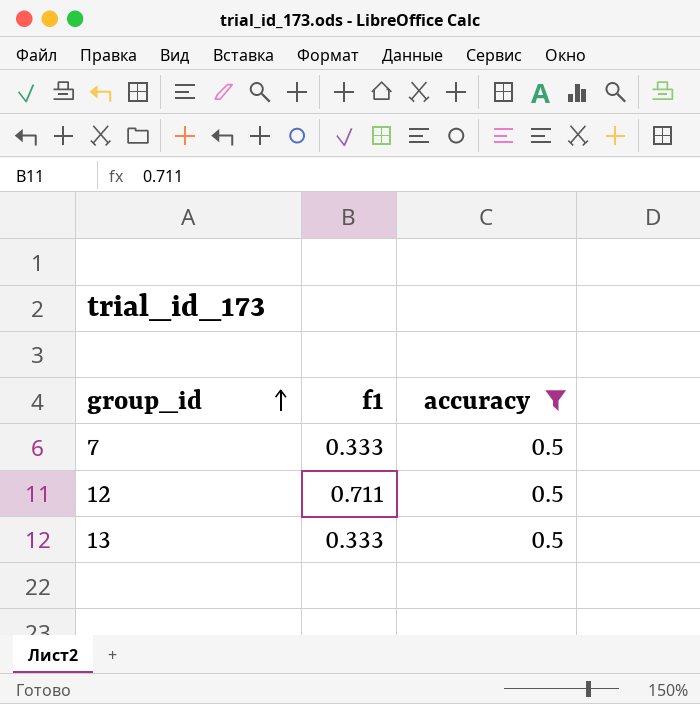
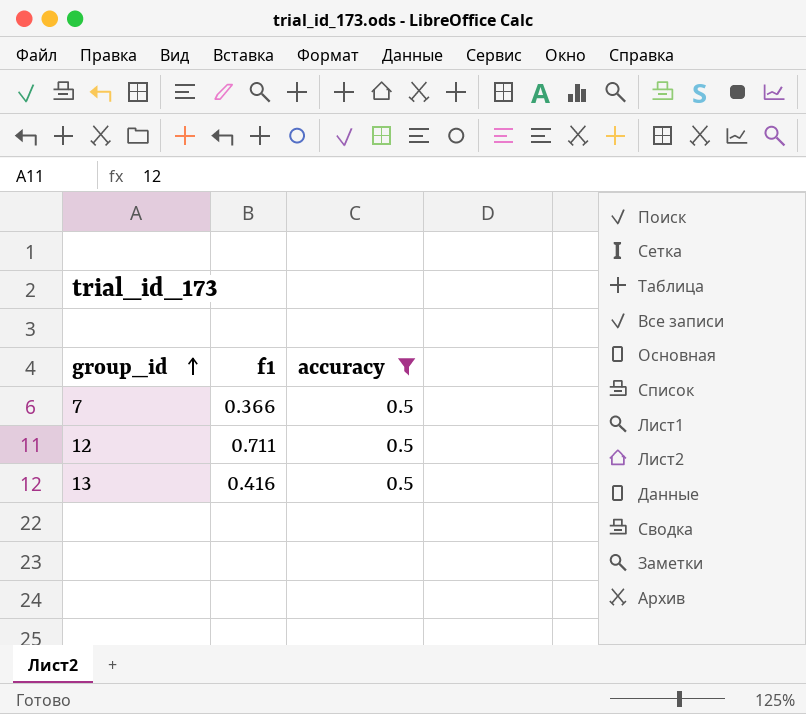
7 | f1: 0.333 -> 0.366
13 | f1: 0.333 -> 0.416

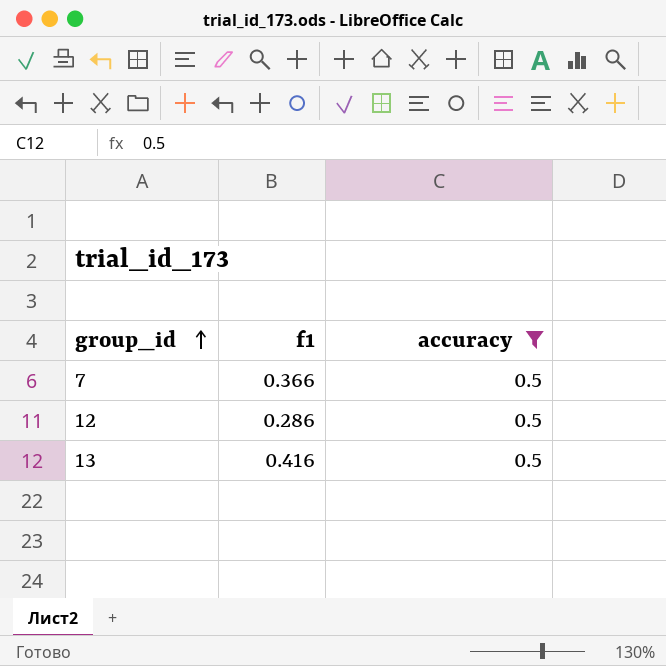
12 | f1: 0.711 -> 0.286

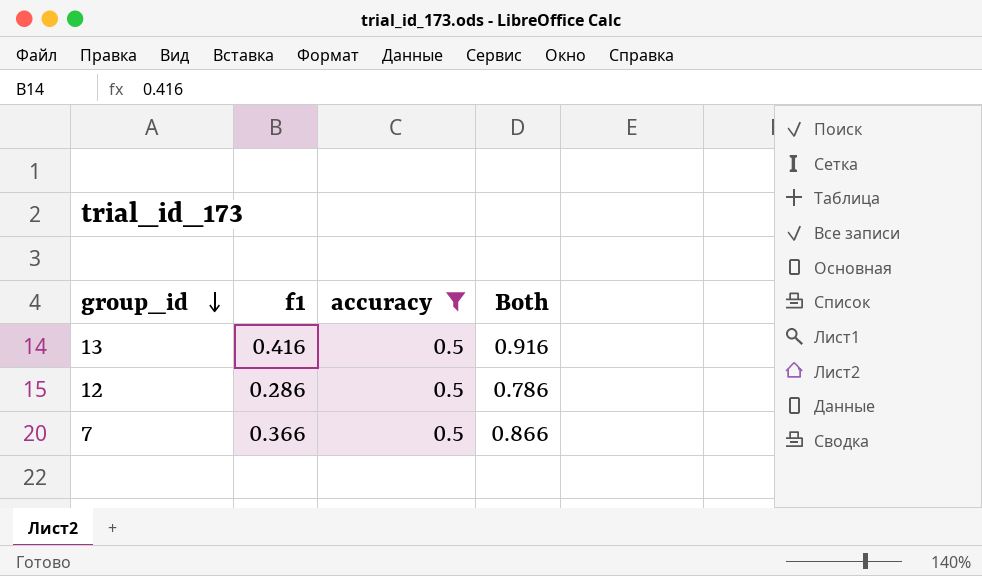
row order: group_id ascending -> group_id descending
column Both | formula: none -> [f1] + [accuracy]

